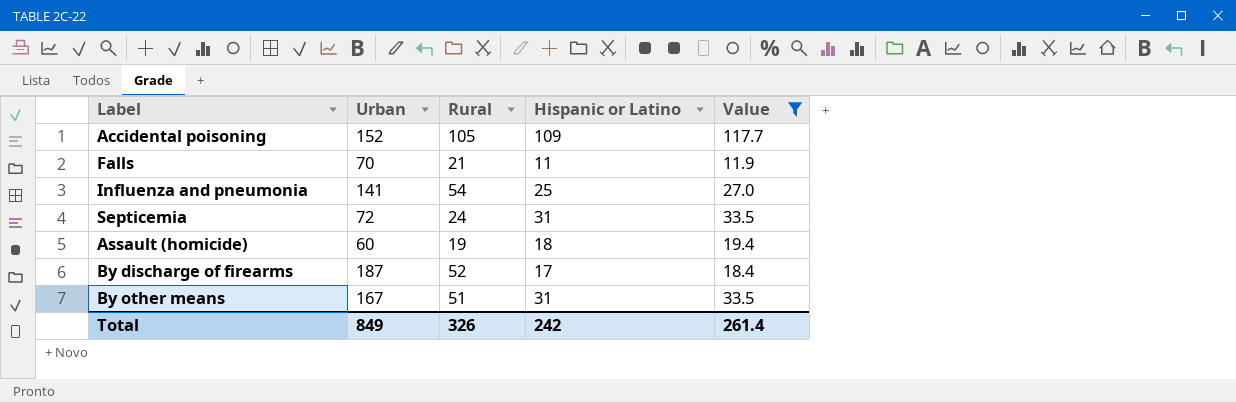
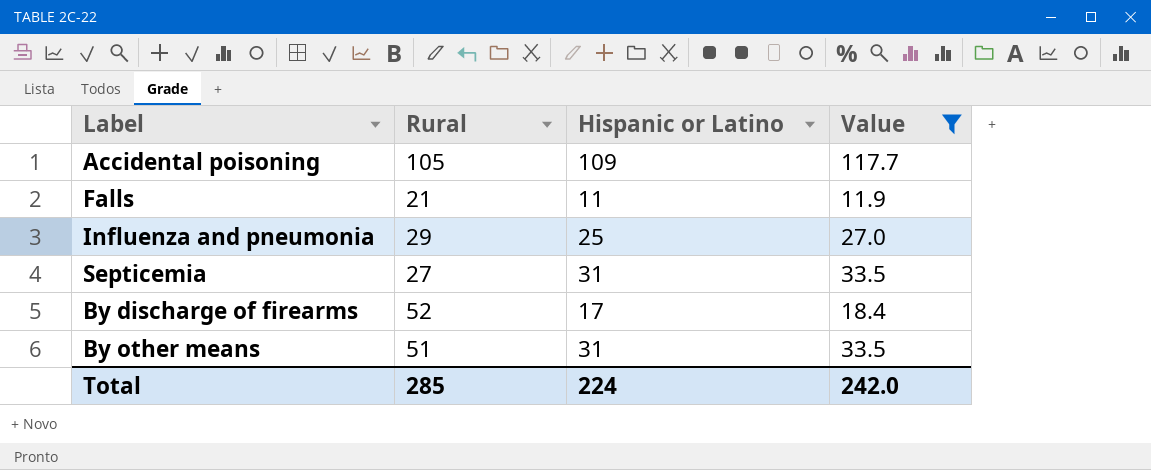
column Urban | position: 2 -> none
row Assault (homicide): 60 | 19 | 18 | 19.4 -> none
Influenza and pneumonia | Rural: 54 -> 29
Septicemia | Rural: 24 -> 27
Total | Rural: 326 -> 285
Total | Hispanic or Latino: 242 -> 224
Total | Value: 261.4 -> 242.0

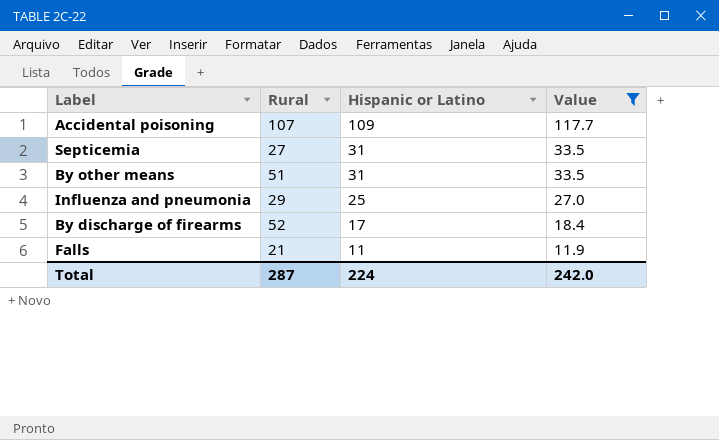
row order: none -> Hispanic or Latino descending
Accidental poisoning | Rural: 105 -> 107
Total | Rural: 285 -> 287

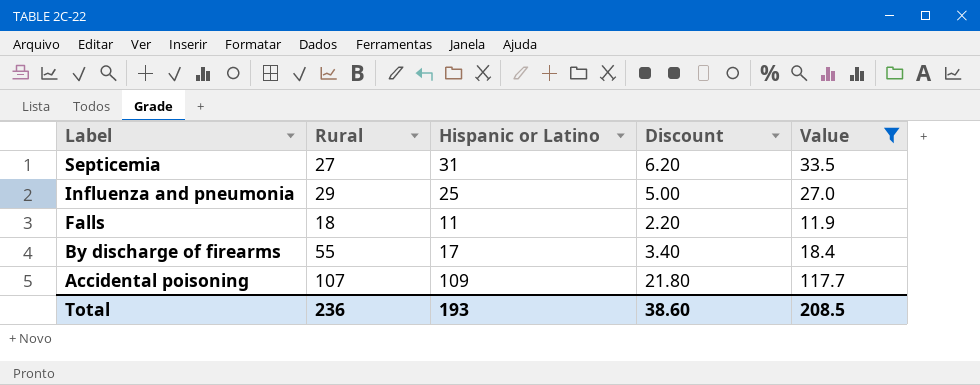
row order: Hispanic or Latino descending -> Label descending
column Discount | formula: none -> [Hispanic or Latino] * 0.2
row By other means: 51 | 31 | 33.5 -> none
Falls | Rural: 21 -> 18
By discharge of firearms | Rural: 52 -> 55
Total | Rural: 287 -> 236
Total | Hispanic or Latino: 224 -> 193
Total | Value: 242.0 -> 208.5

